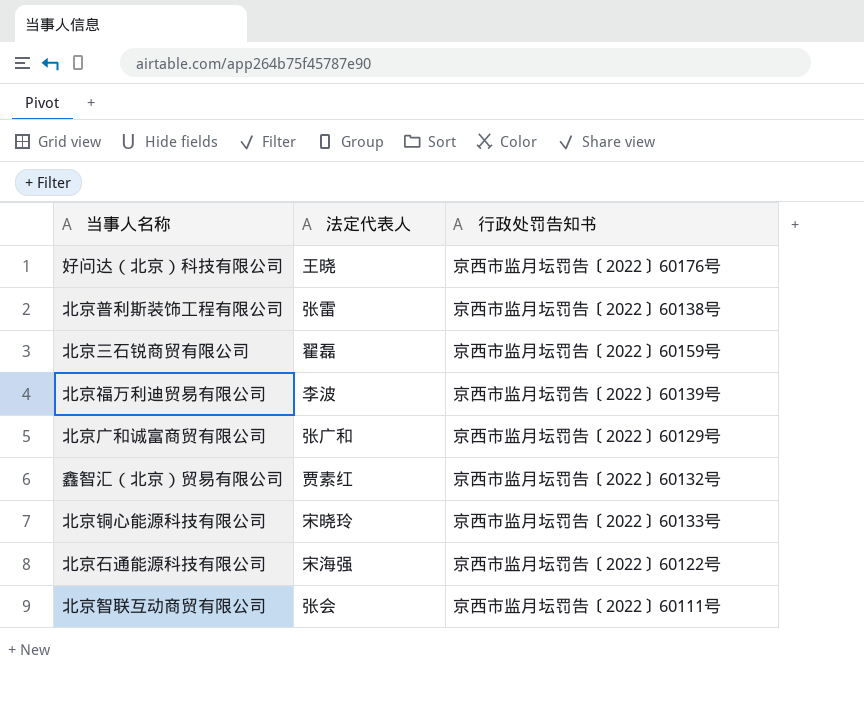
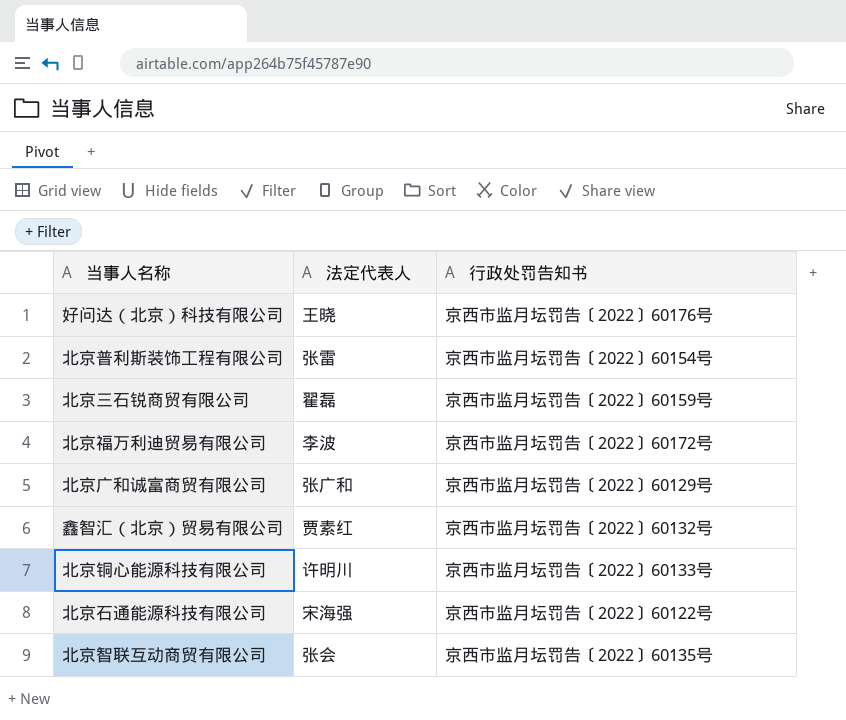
北京普利斯装饰工程有限公司 | 行政处罚告知书: 京西市监月坛罚告〔2022〕60138号 -> 京西市监月坛罚告〔2022〕60154号
北京福万利迪贸易有限公司 | 行政处罚告知书: 京西市监月坛罚告〔2022〕60139号 -> 京西市监月坛罚告〔2022〕60172号
北京铜心能源科技有限公司 | 法定代表人: 宋晓玲 -> 许明川
北京智联互动商贸有限公司 | 行政处罚告知书: 京西市监月坛罚告〔2022〕60111号 -> 京西市监月坛罚告〔2022〕60135号

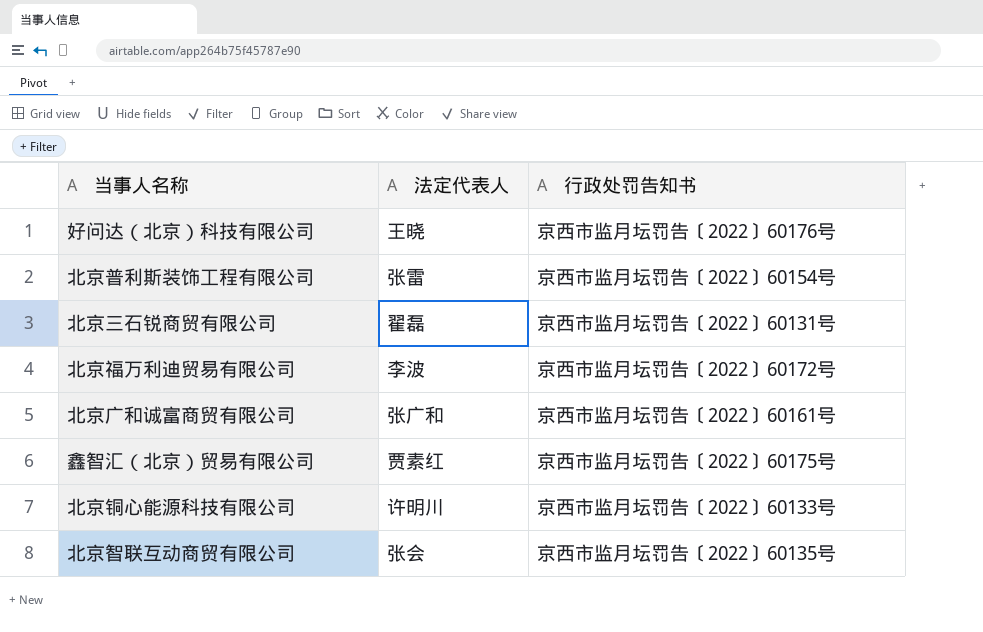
row 北京石通能源科技有限公司: 宋海强 | 京西市监月坛罚告〔2022〕60122号 -> none
北京三石锐商贸有限公司 | 行政处罚告知书: 京西市监月坛罚告〔2022〕60159号 -> 京西市监月坛罚告〔2022〕60131号
北京广和诚富商贸有限公司 | 行政处罚告知书: 京西市监月坛罚告〔2022〕60129号 -> 京西市监月坛罚告〔2022〕60161号
鑫智汇（北京）贸易有限公司 | 行政处罚告知书: 京西市监月坛罚告〔2022〕60132号 -> 京西市监月坛罚告〔2022〕60175号

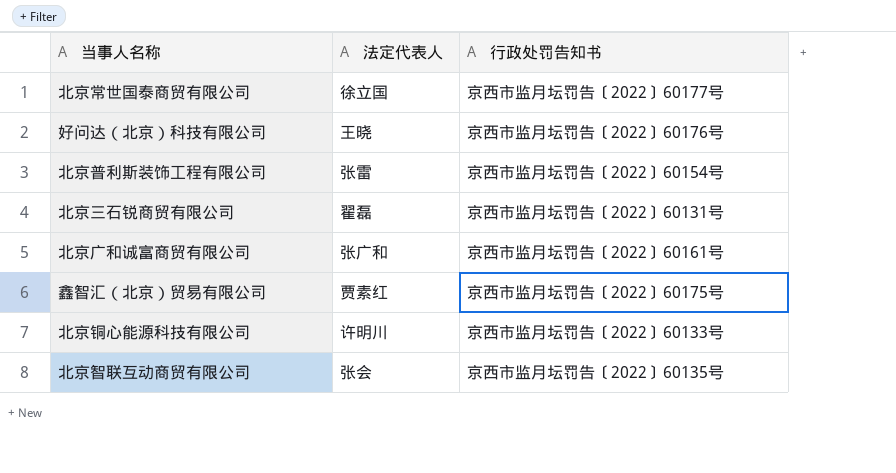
row 北京福万利迪贸易有限公司: 李波 | 京西市监月坛罚告〔2022〕60172号 -> none
row 北京常世国泰商贸有限公司: none -> 徐立国 | 京西市监月坛罚告〔2022〕60177号

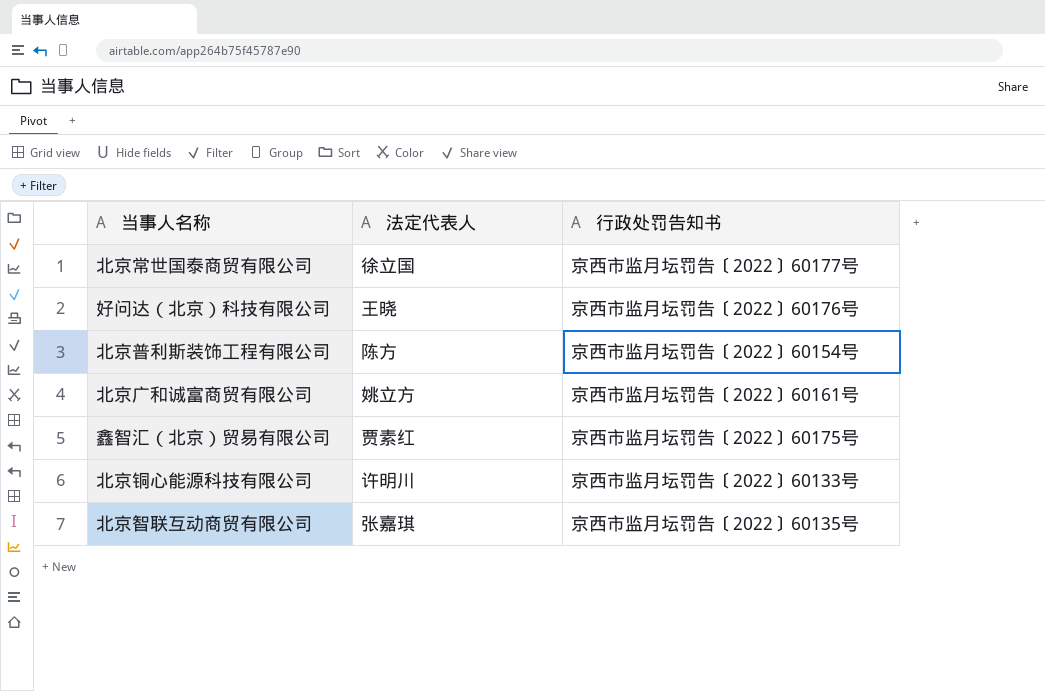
row 北京三石锐商贸有限公司: 翟磊 | 京西市监月坛罚告〔2022〕60131号 -> none
北京普利斯装饰工程有限公司 | 法定代表人: 张雷 -> 陈方
北京广和诚富商贸有限公司 | 法定代表人: 张广和 -> 姚立方
北京智联互动商贸有限公司 | 法定代表人: 张会 -> 张嘉琪

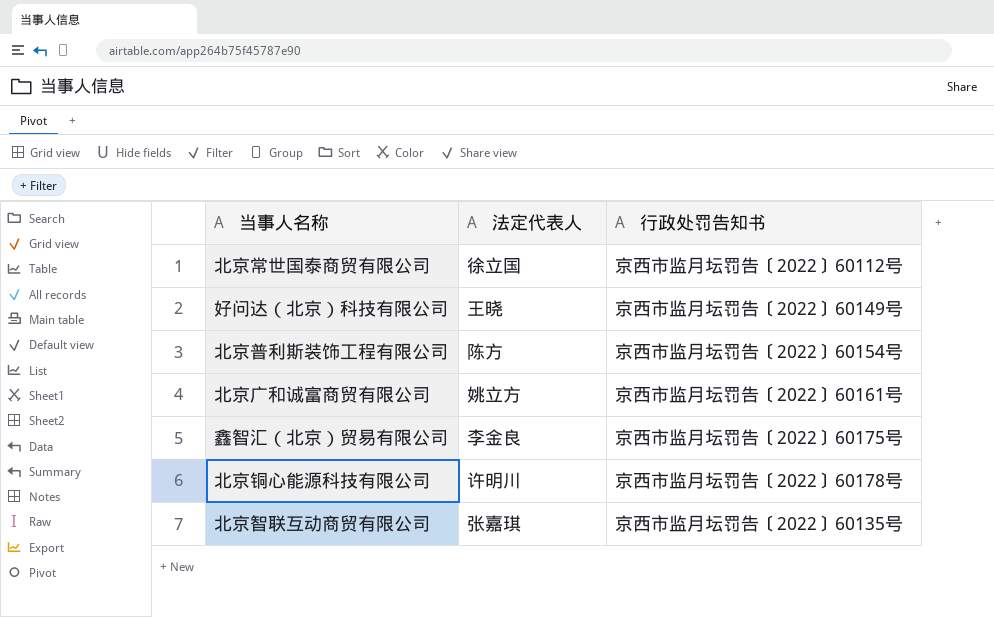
北京常世国泰商贸有限公司 | 行政处罚告知书: 京西市监月坛罚告〔2022〕60177号 -> 京西市监月坛罚告〔2022〕60112号
好问达（北京）科技有限公司 | 行政处罚告知书: 京西市监月坛罚告〔2022〕60176号 -> 京西市监月坛罚告〔2022〕60149号
鑫智汇（北京）贸易有限公司 | 法定代表人: 贾素红 -> 李金良
北京铜心能源科技有限公司 | 行政处罚告知书: 京西市监月坛罚告〔2022〕60133号 -> 京西市监月坛罚告〔2022〕60178号

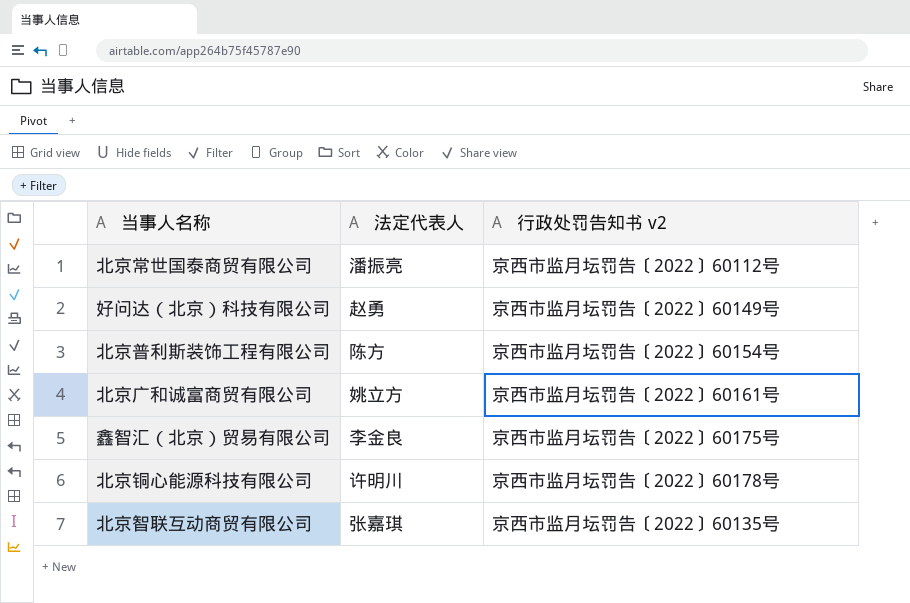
column name: 行政处罚告知书 -> 行政处罚告知书 v2
北京常世国泰商贸有限公司 | 法定代表人: 徐立国 -> 潘振亮
好问达（北京）科技有限公司 | 法定代表人: 王晓 -> 赵勇

